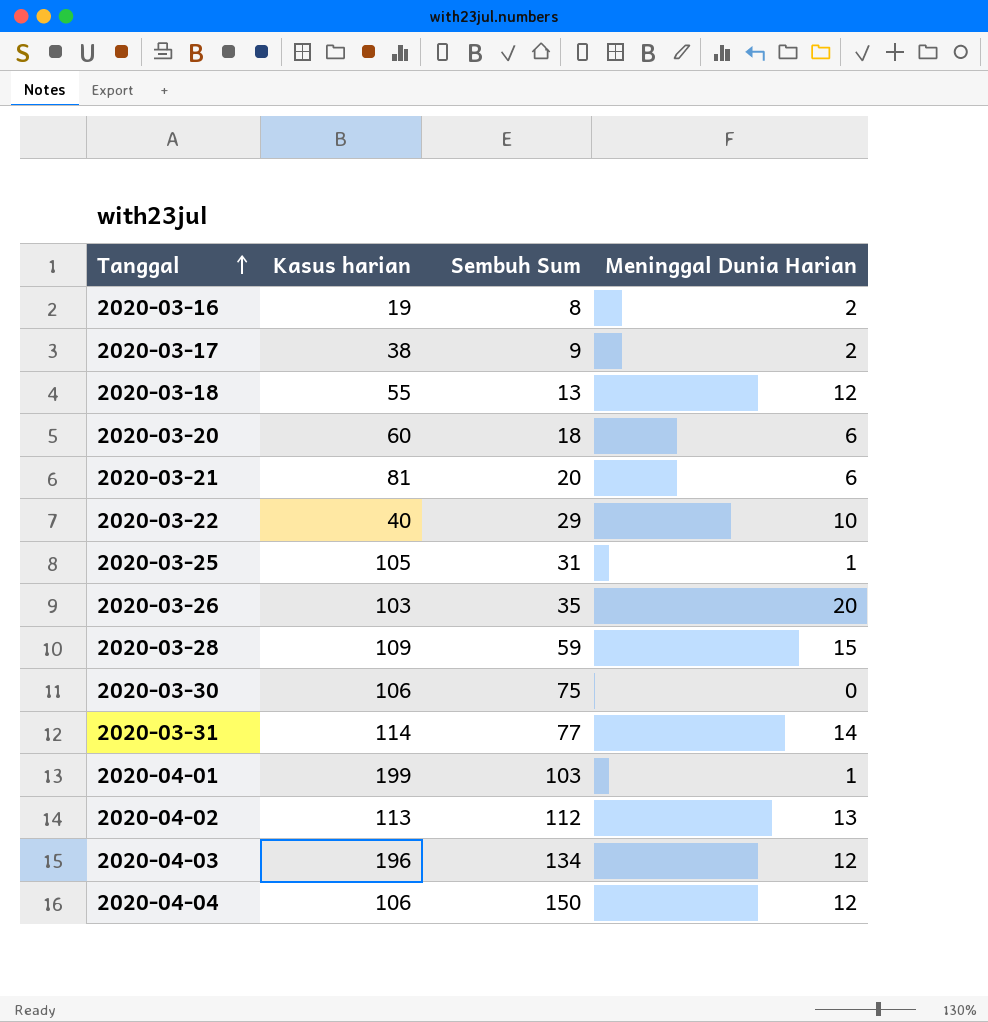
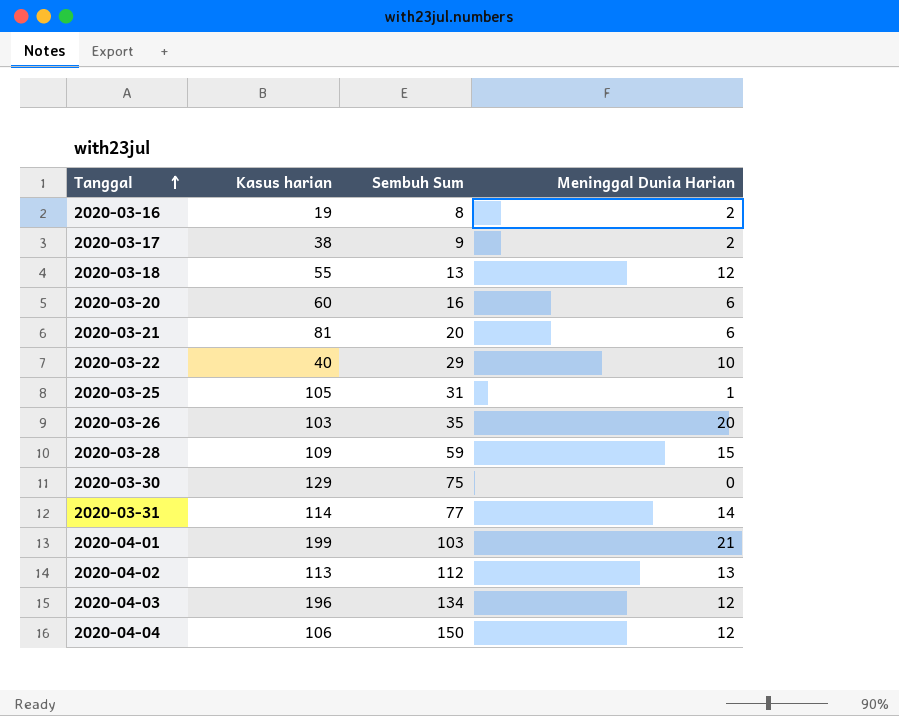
2020-03-20 | Sembuh Sum: 18 -> 16
2020-03-30 | Kasus harian: 106 -> 129
2020-04-01 | Meninggal Dunia Harian: 1 -> 21

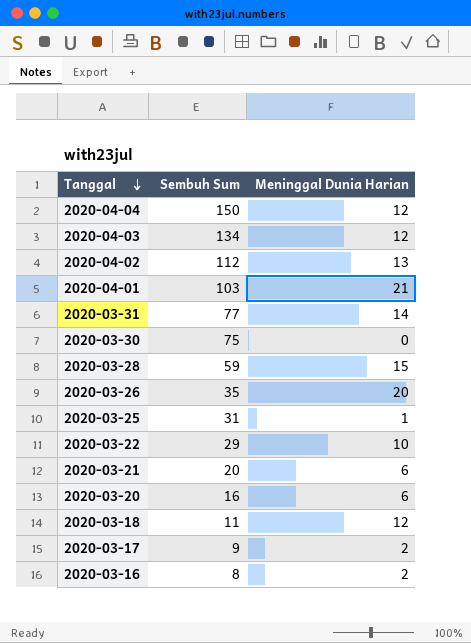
row order: Tanggal ascending -> Tanggal descending
column Kasus harian | position: 2 -> none
2020-03-18 | Sembuh Sum: 13 -> 11

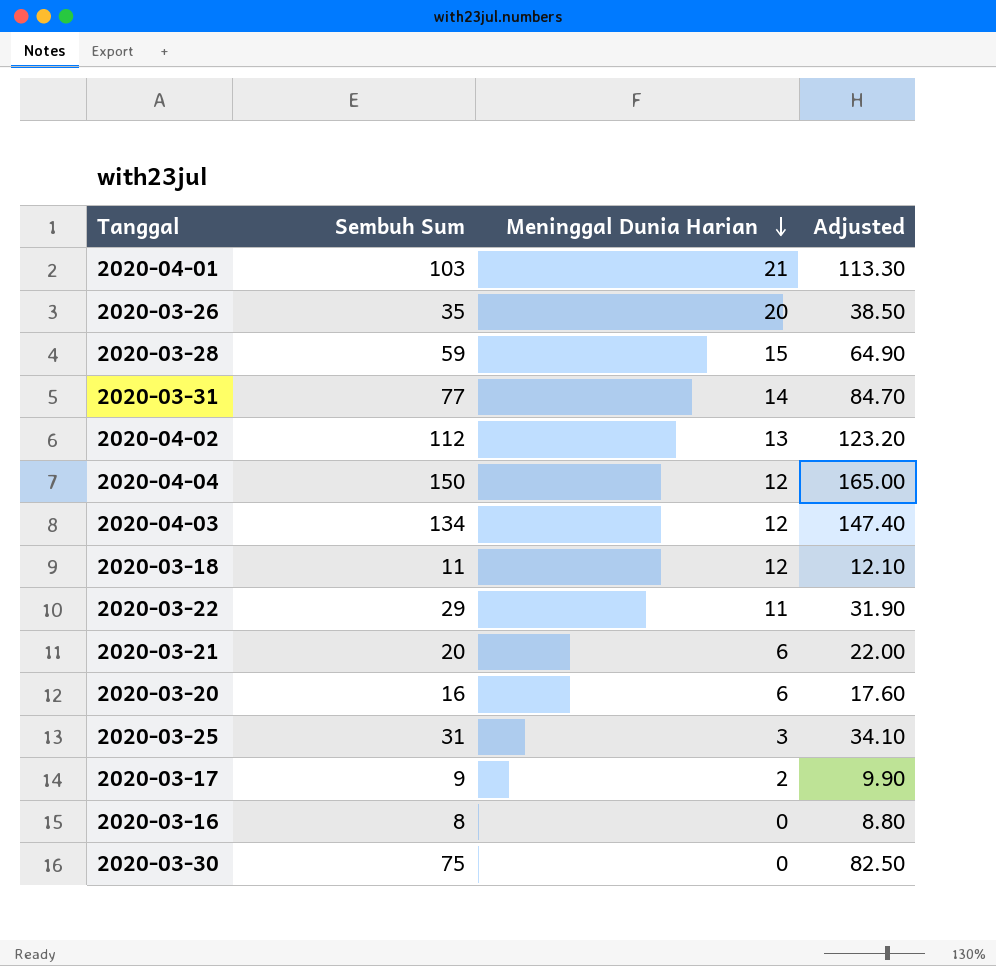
row order: Tanggal descending -> Meninggal Dunia Harian descending
column Adjusted | formula: none -> [Sembuh Sum] * 1.1
2020-03-22 | Meninggal Dunia Harian: 10 -> 11
2020-03-25 | Meninggal Dunia Harian: 1 -> 3
2020-03-16 | Meninggal Dunia Harian: 2 -> 0

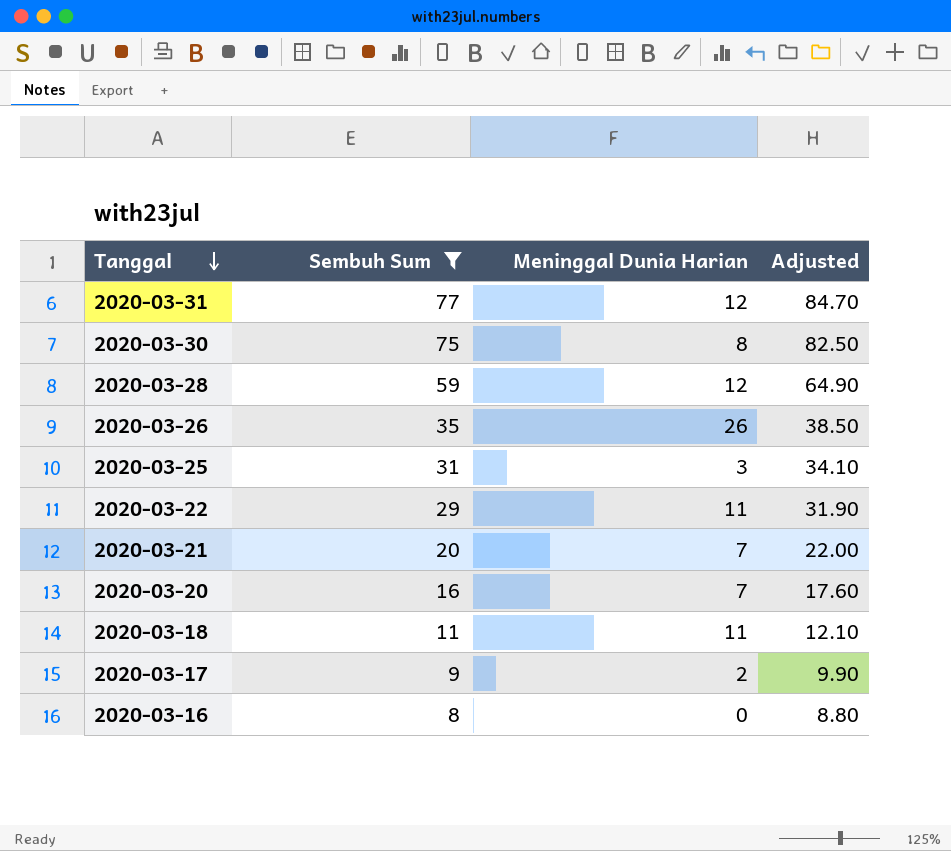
filter: none -> Sembuh Sum <= 77
row order: Meninggal Dunia Harian descending -> Tanggal descending
2020-03-31 | Meninggal Dunia Harian: 14 -> 12
2020-03-30 | Meninggal Dunia Harian: 0 -> 8
2020-03-28 | Meninggal Dunia Harian: 15 -> 12
2020-03-26 | Meninggal Dunia Harian: 20 -> 26
2020-03-21 | Meninggal Dunia Harian: 6 -> 7
2020-03-20 | Meninggal Dunia Harian: 6 -> 7
2020-03-18 | Meninggal Dunia Harian: 12 -> 11

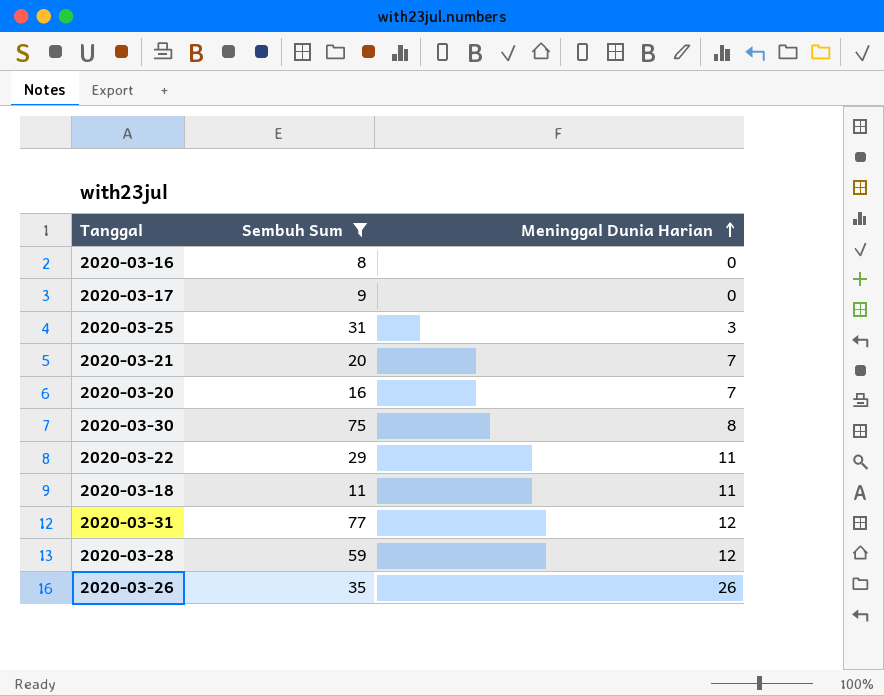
row order: Tanggal descending -> Meninggal Dunia Harian ascending
column Adjusted | formula: [Sembuh Sum] * 1.1 -> none
2020-03-17 | Meninggal Dunia Harian: 2 -> 0

